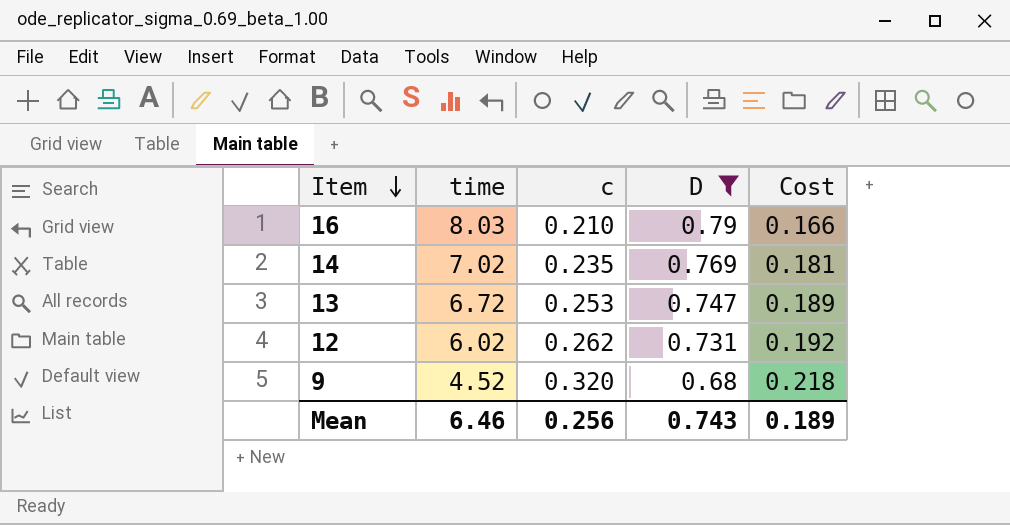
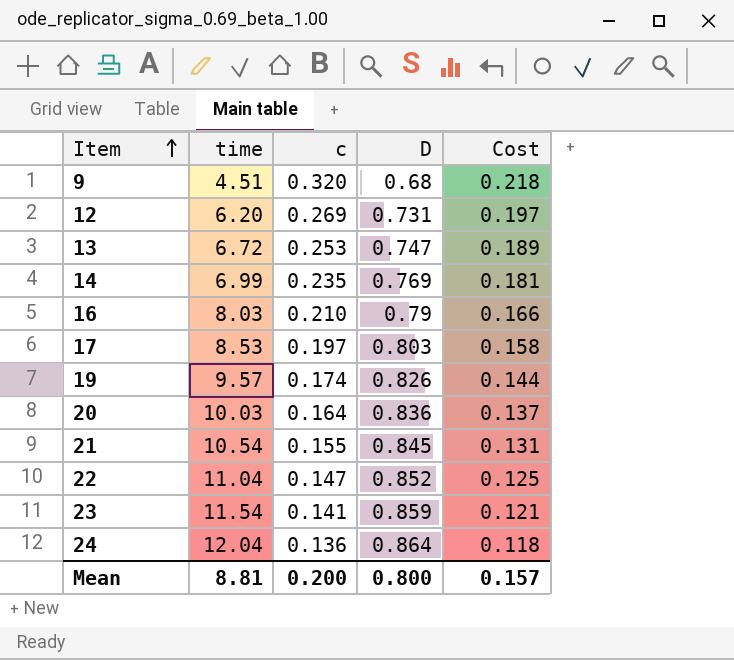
filter: D <= 0.79 -> none
row order: Item descending -> Item ascending
9 | time: 4.52 -> 4.51
12 | time: 6.02 -> 6.20
12 | c: 0.262 -> 0.269
12 | Cost: 0.192 -> 0.197
14 | time: 7.02 -> 6.99
Mean | time: 6.46 -> 8.81
Mean | c: 0.256 -> 0.200
Mean | D: 0.743 -> 0.800
Mean | Cost: 0.189 -> 0.157

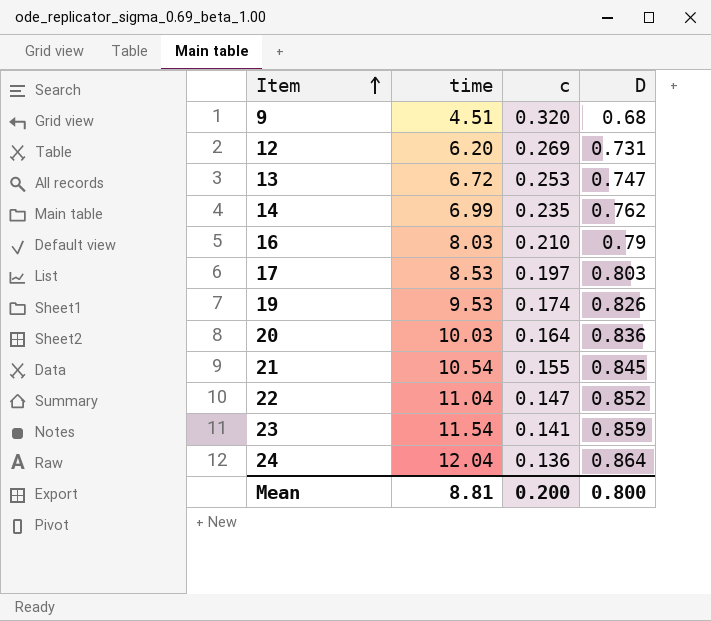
column Cost | formula: [c] * [D] -> none
14 | D: 0.769 -> 0.762
19 | time: 9.57 -> 9.53

